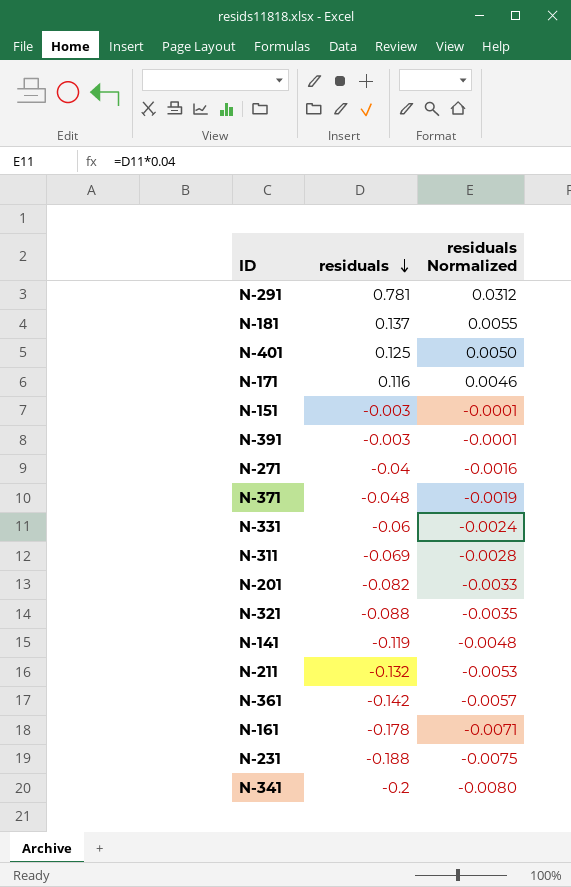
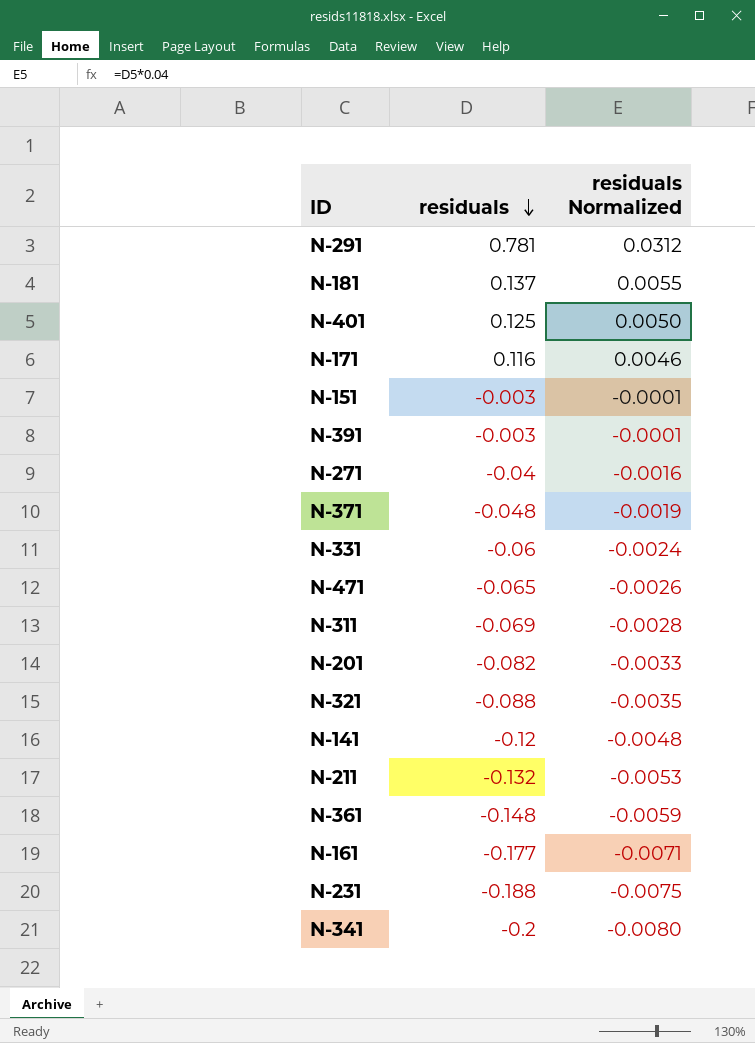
row N-471: none -> -0.065 | -0.0026
N-141 | residuals: -0.119 -> -0.12
N-361 | residuals: -0.142 -> -0.148
N-361 | residuals Normalized: -0.0057 -> -0.0059
N-161 | residuals: -0.178 -> -0.177

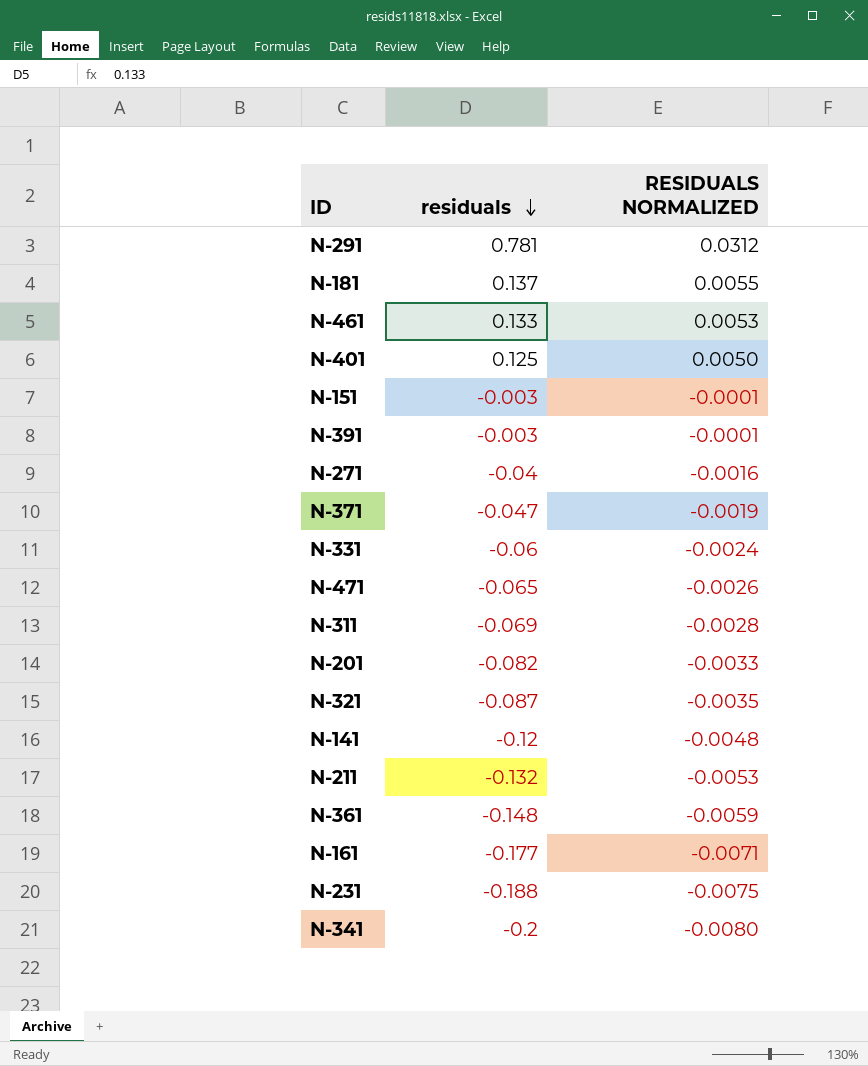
column name: residuals Normalized -> RESIDUALS NORMALIZED
row N-171: 0.116 | 0.0046 -> none
row N-461: none -> 0.133 | 0.0053
N-371 | residuals: -0.048 -> -0.047
N-321 | residuals: -0.088 -> -0.087

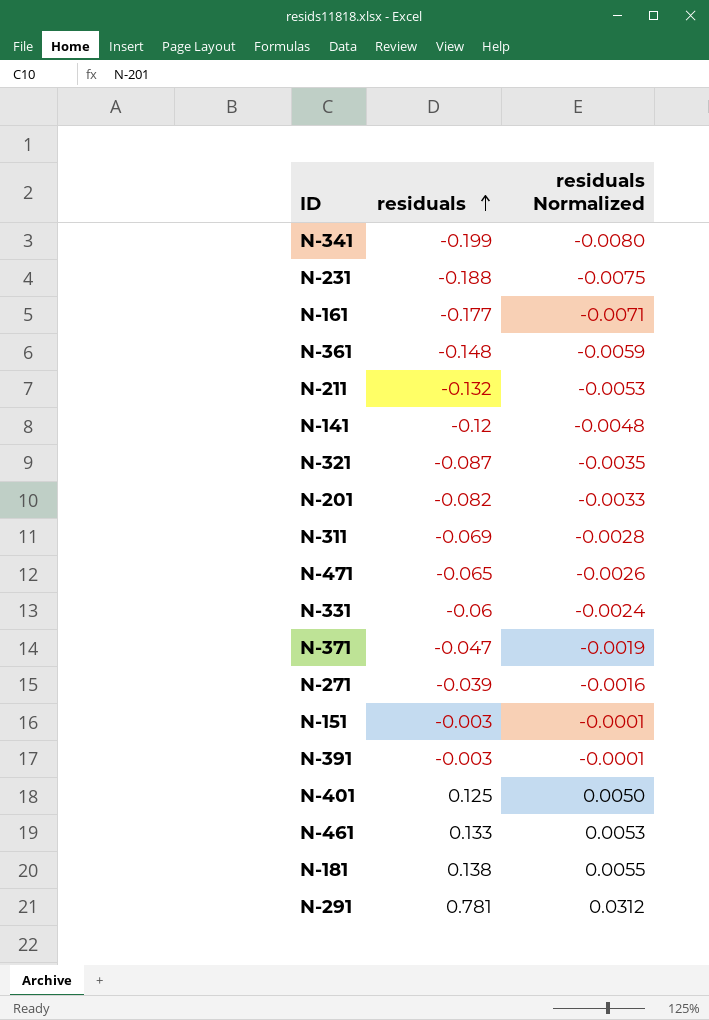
row order: residuals descending -> residuals ascending
column name: RESIDUALS NORMALIZED -> residuals Normalized
N-341 | residuals: -0.2 -> -0.199
N-271 | residuals: -0.04 -> -0.039
N-181 | residuals: 0.137 -> 0.138

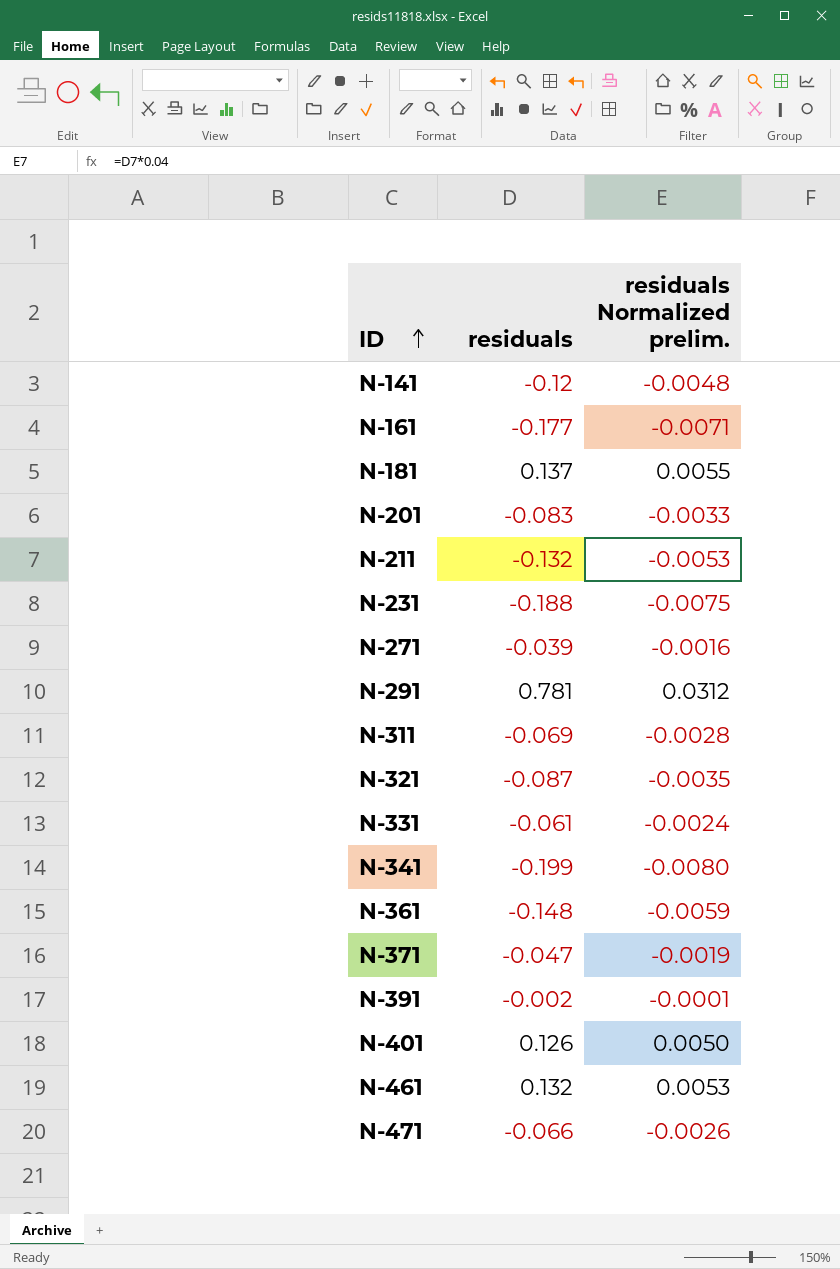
row order: residuals ascending -> ID ascending
column name: residuals Normalized -> residuals Normalized prelim.
row N-151: -0.003 | -0.0001 -> none
N-181 | residuals: 0.138 -> 0.137
N-201 | residuals: -0.082 -> -0.083
N-331 | residuals: -0.06 -> -0.061
N-391 | residuals: -0.003 -> -0.002
N-401 | residuals: 0.125 -> 0.126
N-461 | residuals: 0.133 -> 0.132
N-471 | residuals: -0.065 -> -0.066

